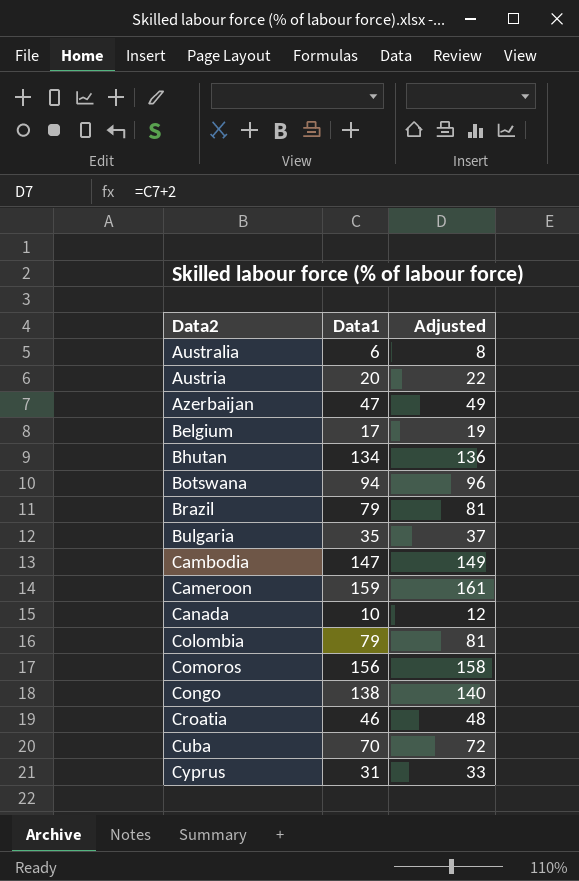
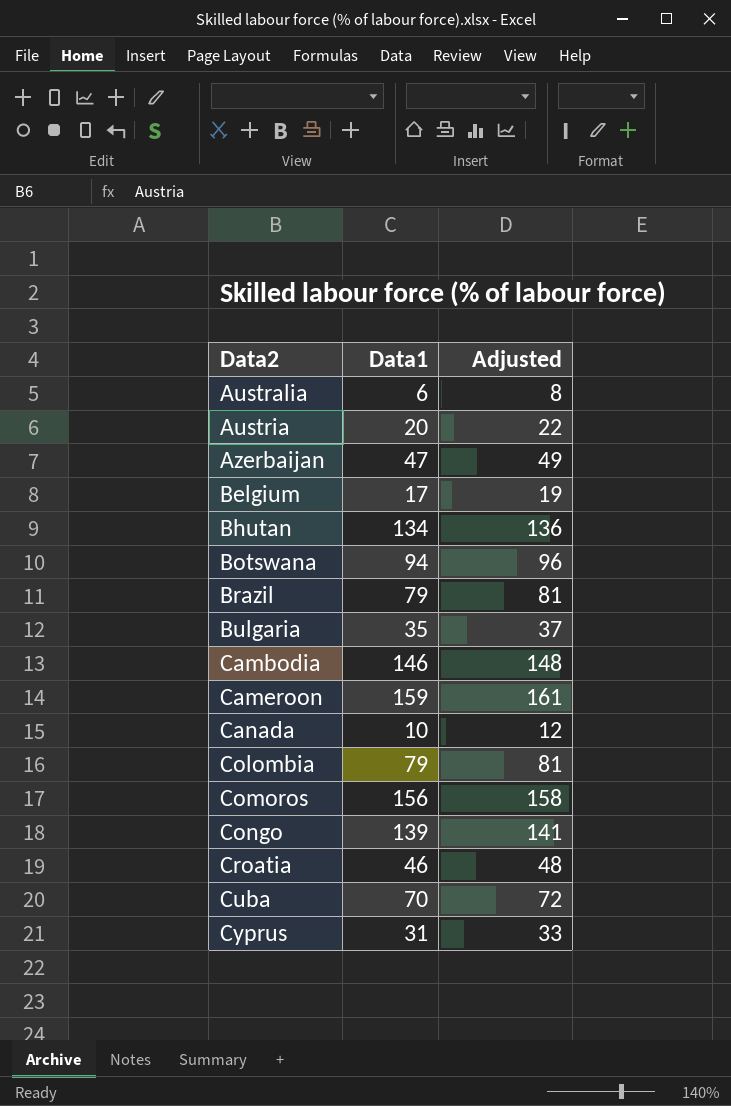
Cambodia | Data1: 147 -> 146
Cambodia | Adjusted: 149 -> 148
Congo | Data1: 138 -> 139
Congo | Adjusted: 140 -> 141

